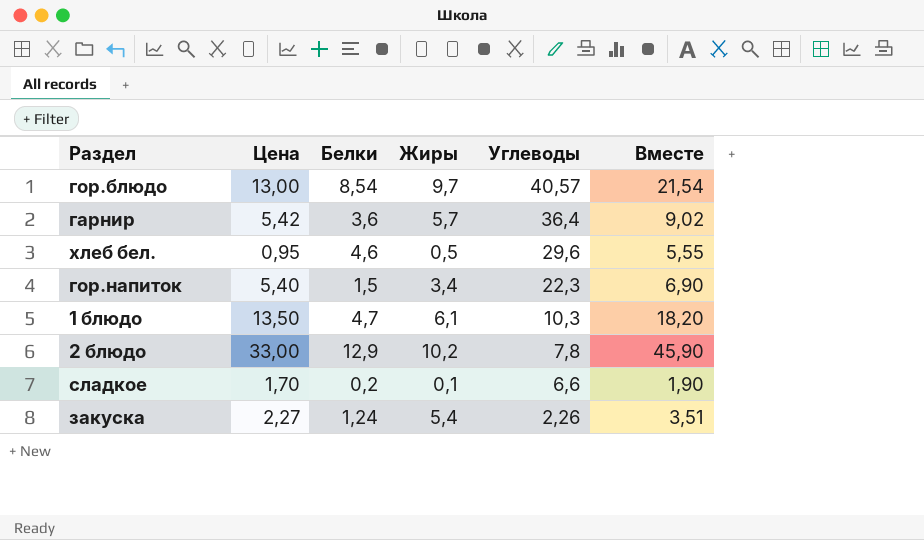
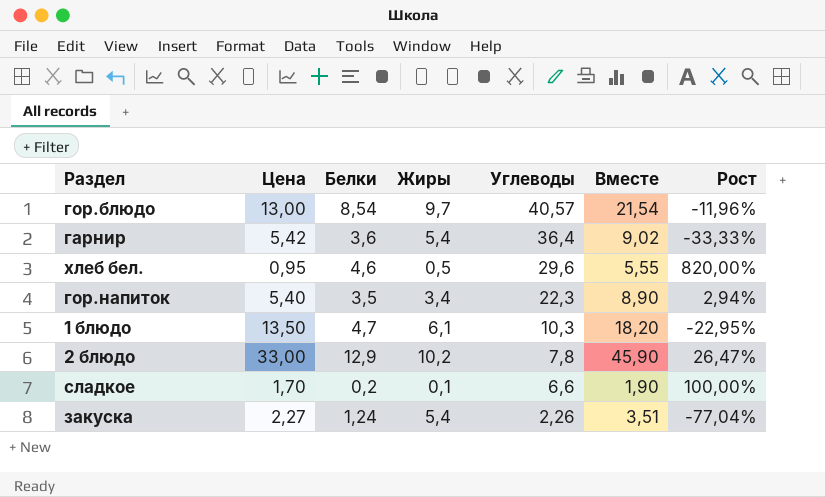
column Рост | formula: none -> ([Белки] - [Жиры]) / [Жиры]
гарнир | Жиры: 5,7 -> 5,4
гор.напиток | Белки: 1,5 -> 3,5
гор.напиток | Вместе: 6,90 -> 8,90

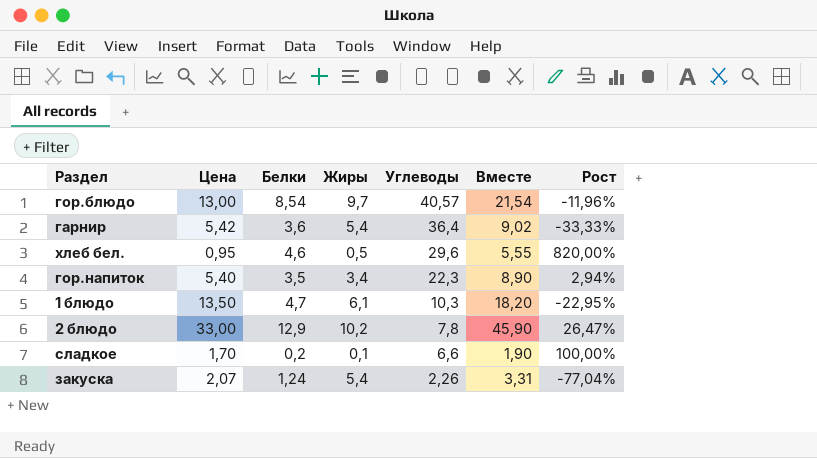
закуска | Цена: 2,27 -> 2,07
закуска | Вместе: 3,51 -> 3,31

